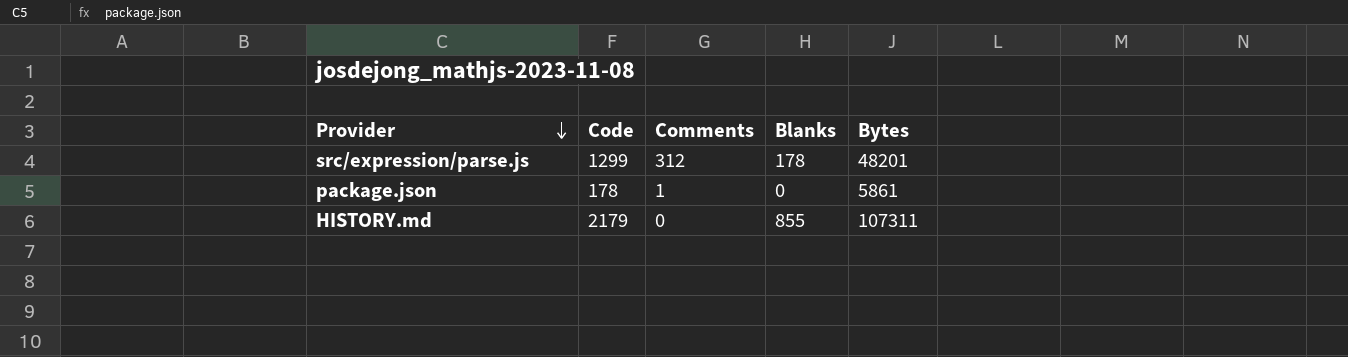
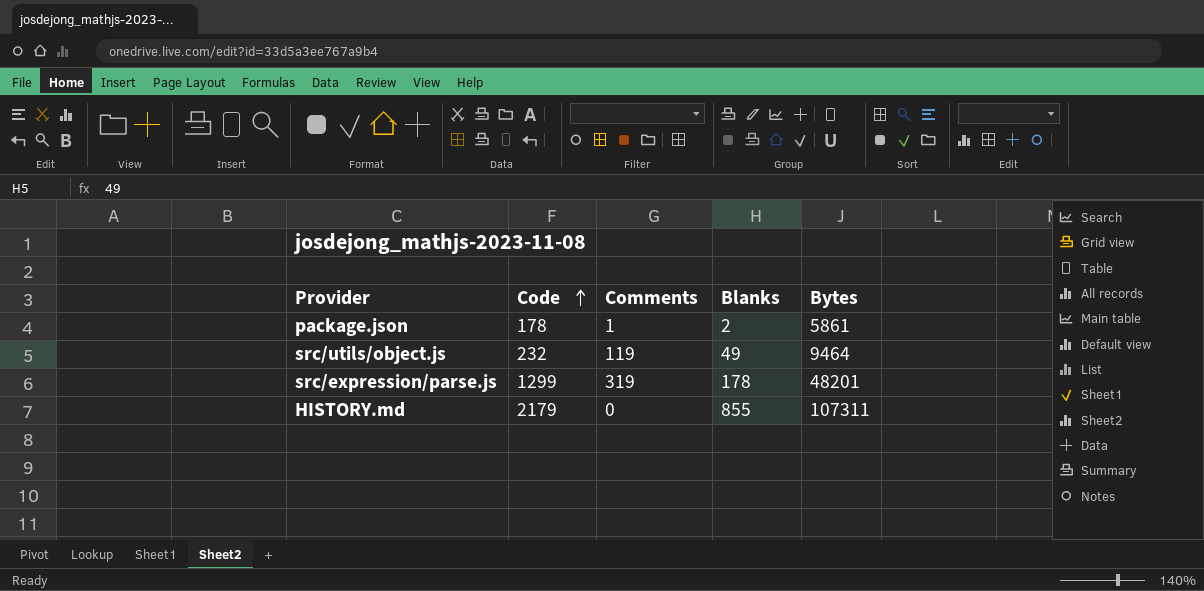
row order: Provider descending -> Code ascending
package.json | Blanks: 0 -> 2
row src/utils/object.js: none -> 232 | 119 | 49 | 9464
src/expression/parse.js | Comments: 312 -> 319

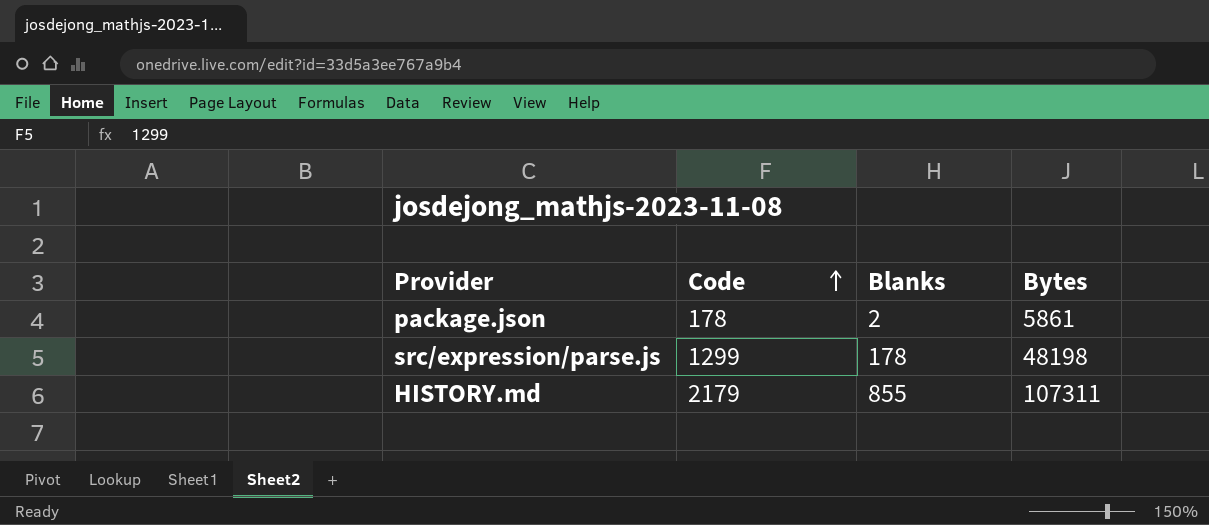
column Comments | position: 3 -> none
row src/utils/object.js: 232 | 119 | 49 | 9464 -> none
src/expression/parse.js | Bytes: 48201 -> 48198

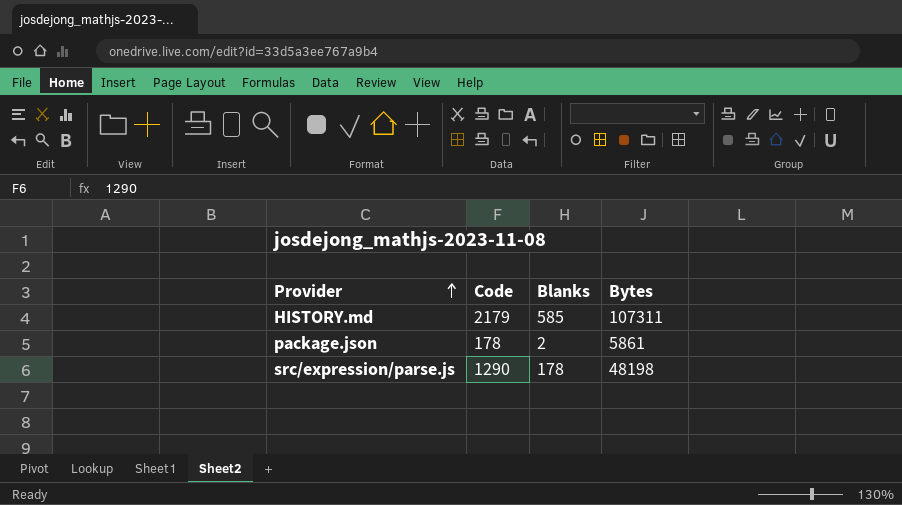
row order: Code ascending -> Provider ascending
HISTORY.md | Blanks: 855 -> 585
src/expression/parse.js | Code: 1299 -> 1290

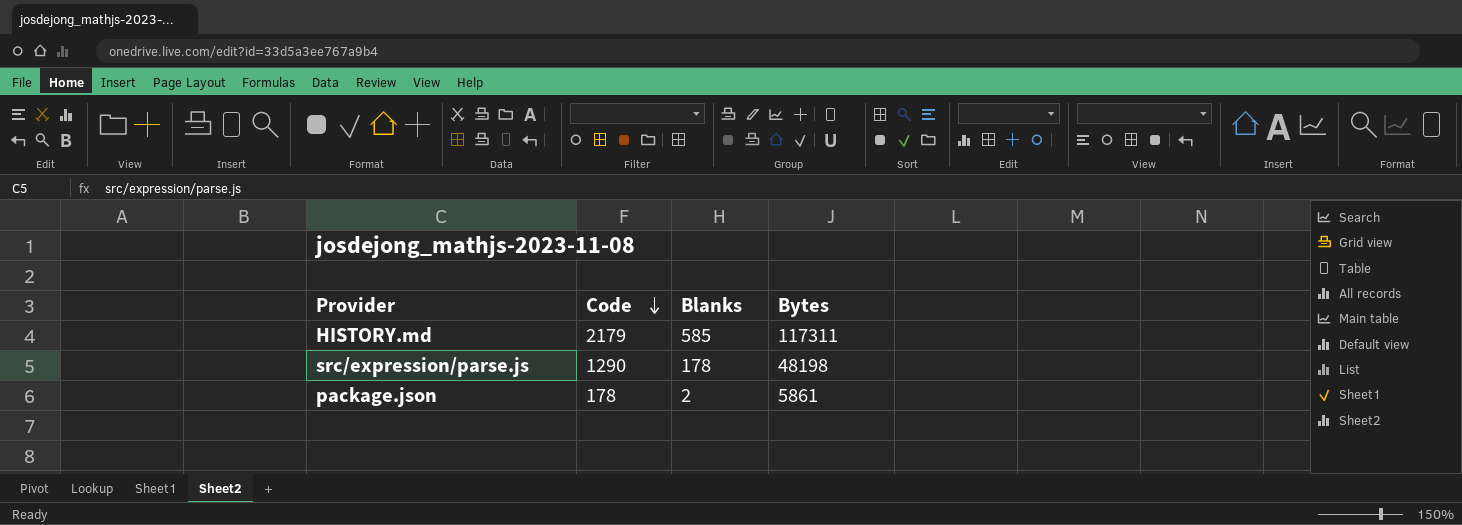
row order: Provider ascending -> Code descending
HISTORY.md | Bytes: 107311 -> 117311

